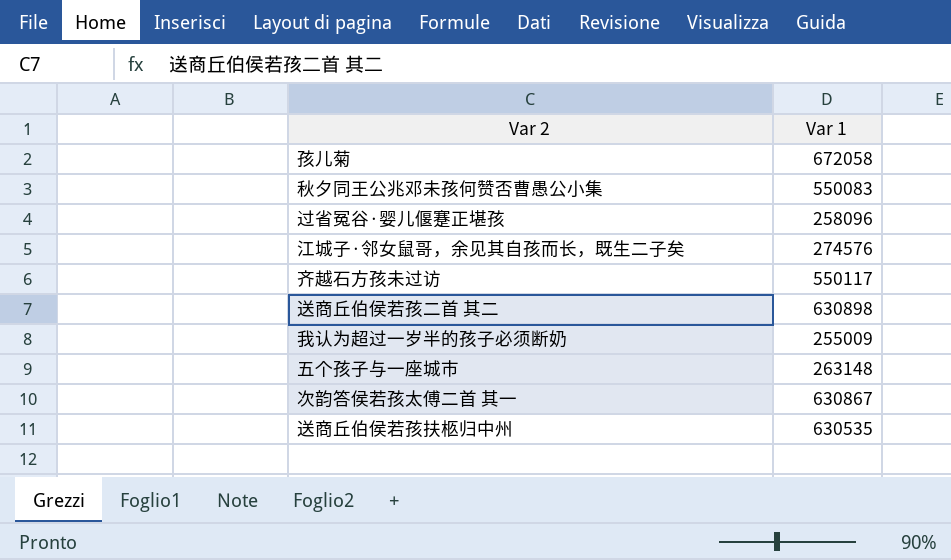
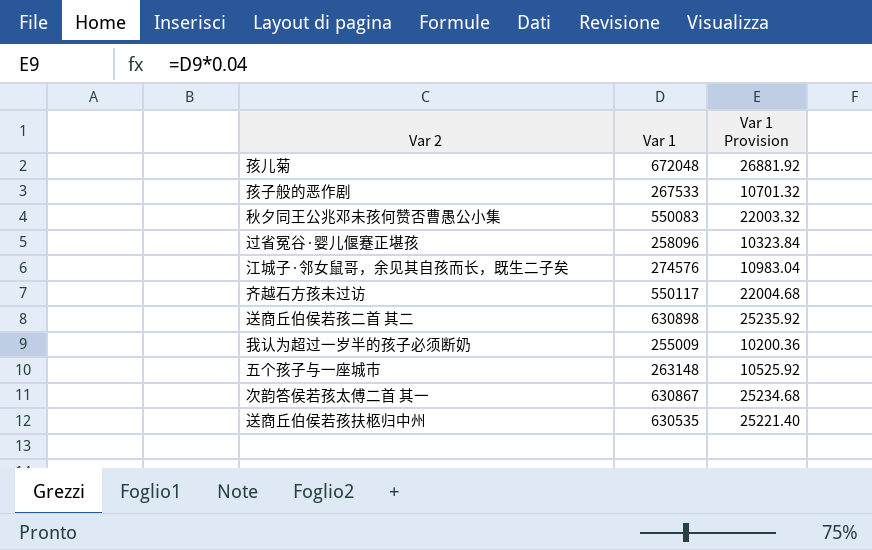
column Var 1 Provision | formula: none -> [Var 1] * 0.04
孩儿菊 | Var 1: 672058 -> 672048
row 孩子般的恶作剧: none -> 267533 | 10701.32

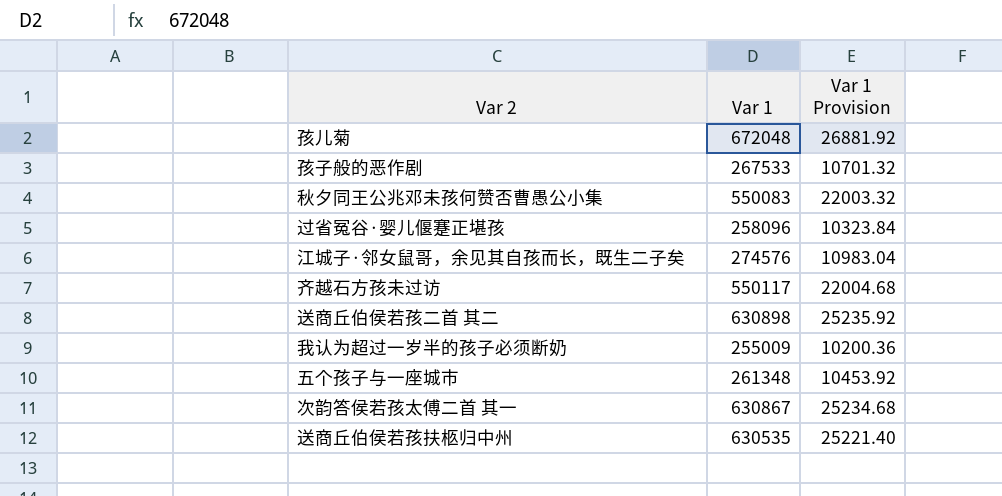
五个孩子与一座城市 | Var 1: 263148 -> 261348
五个孩子与一座城市 | Var 1 Provision: 10525.92 -> 10453.92

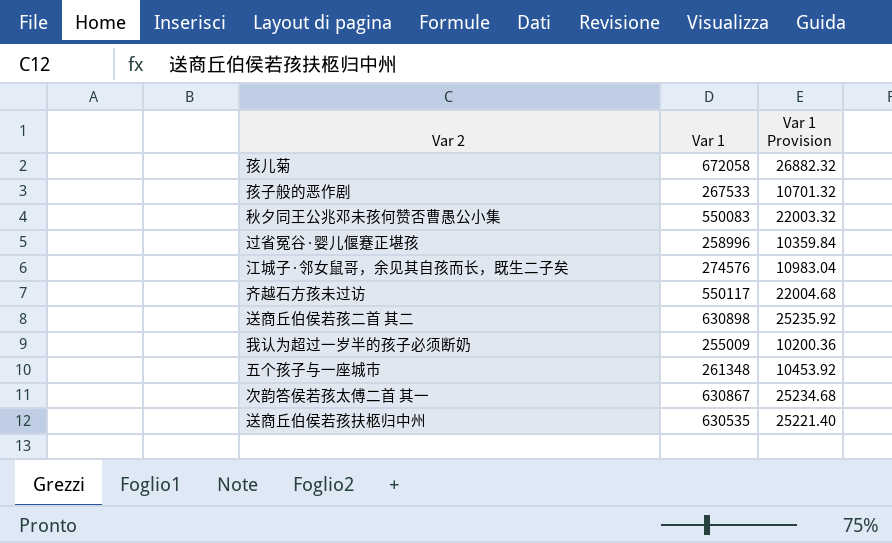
孩儿菊 | Var 1: 672048 -> 672058
孩儿菊 | Var 1 Provision: 26881.92 -> 26882.32
过省冤谷·婴儿偃蹇正堪孩 | Var 1: 258096 -> 258996
过省冤谷·婴儿偃蹇正堪孩 | Var 1 Provision: 10323.84 -> 10359.84

